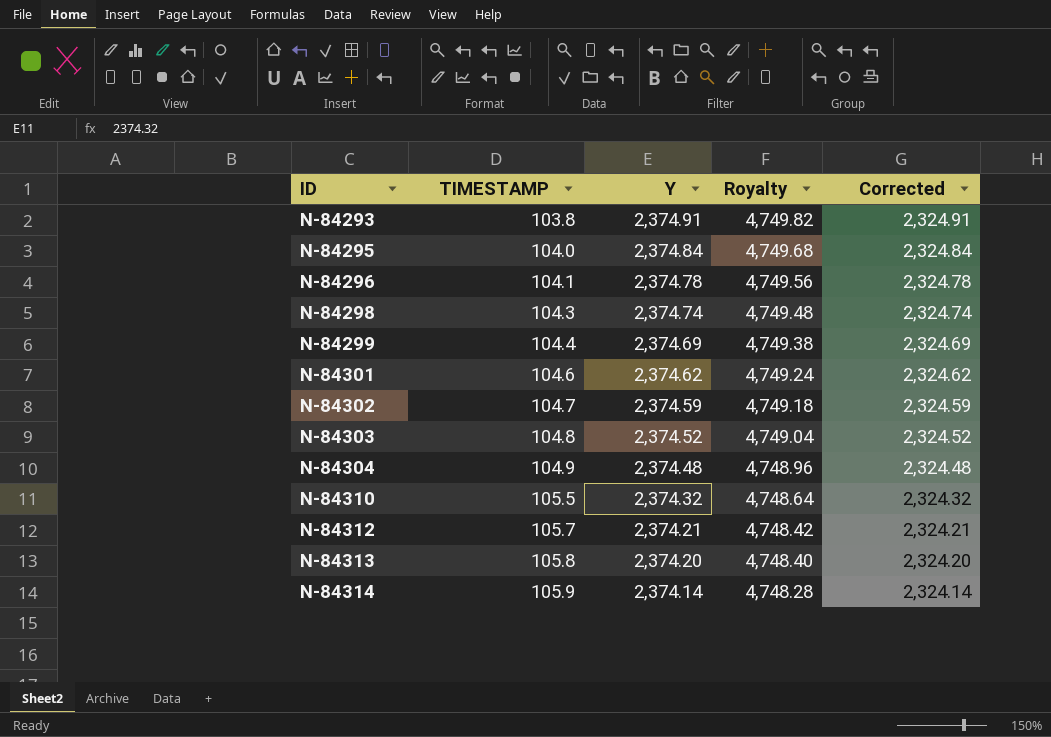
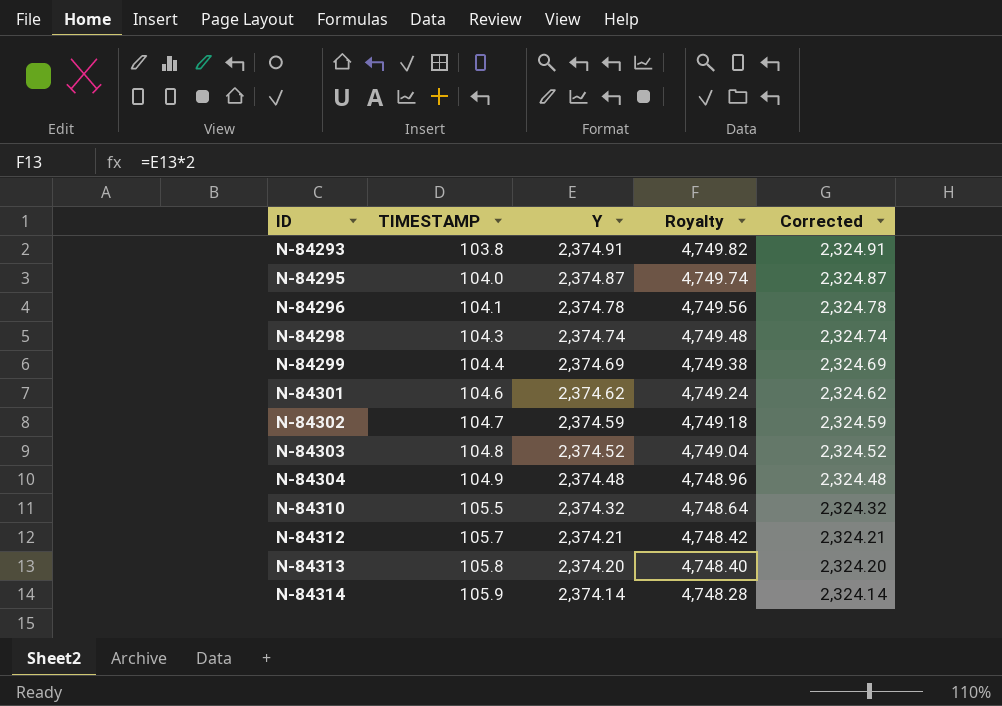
N-84295 | Y: 2,374.84 -> 2,374.87
N-84295 | Royalty: 4,749.68 -> 4,749.74
N-84295 | Corrected: 2,324.84 -> 2,324.87

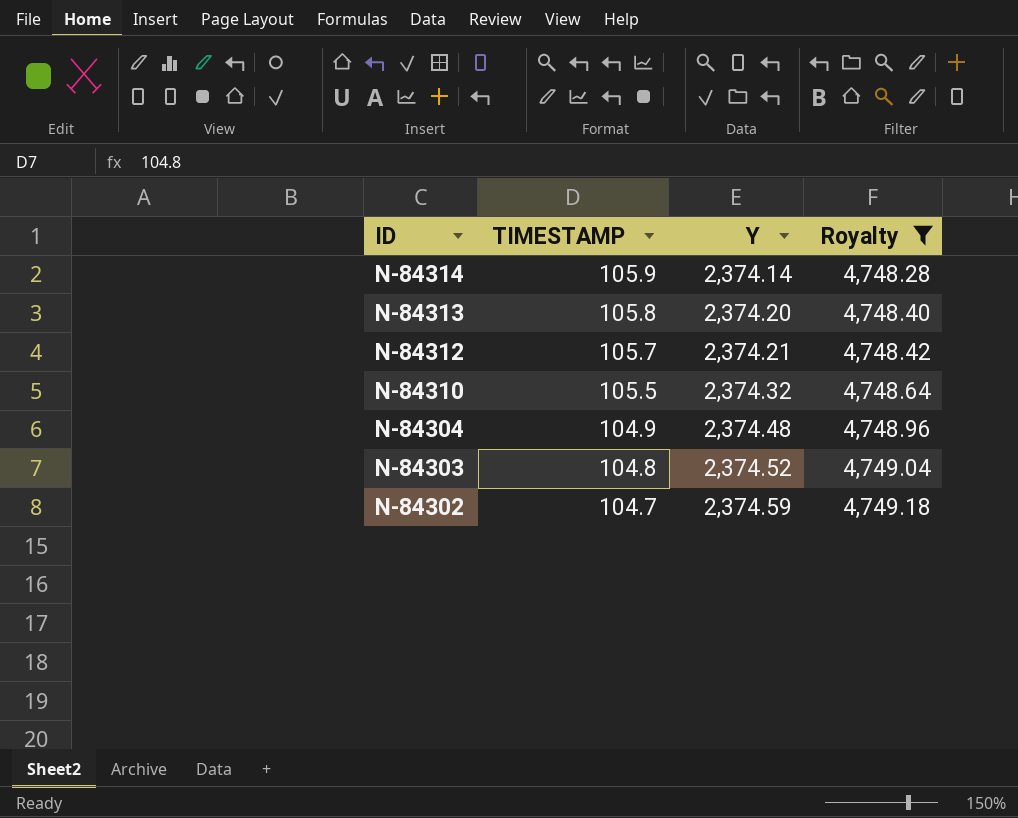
filter: none -> Royalty <= 4,749.18
row order: ID ascending -> ID descending
column Corrected | formula: [Y] - 50 -> none

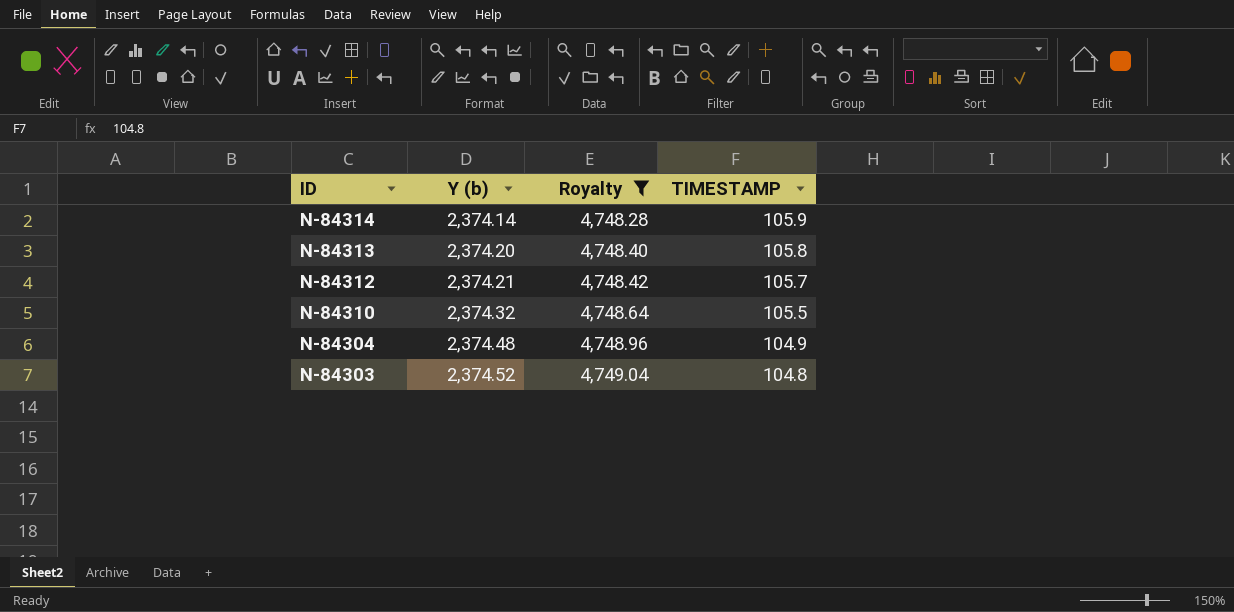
column name: Y -> Y (b)
column TIMESTAMP | position: 2 -> 4
row N-84302: 104.7 | 2,374.59 | 4,749.18 -> none

